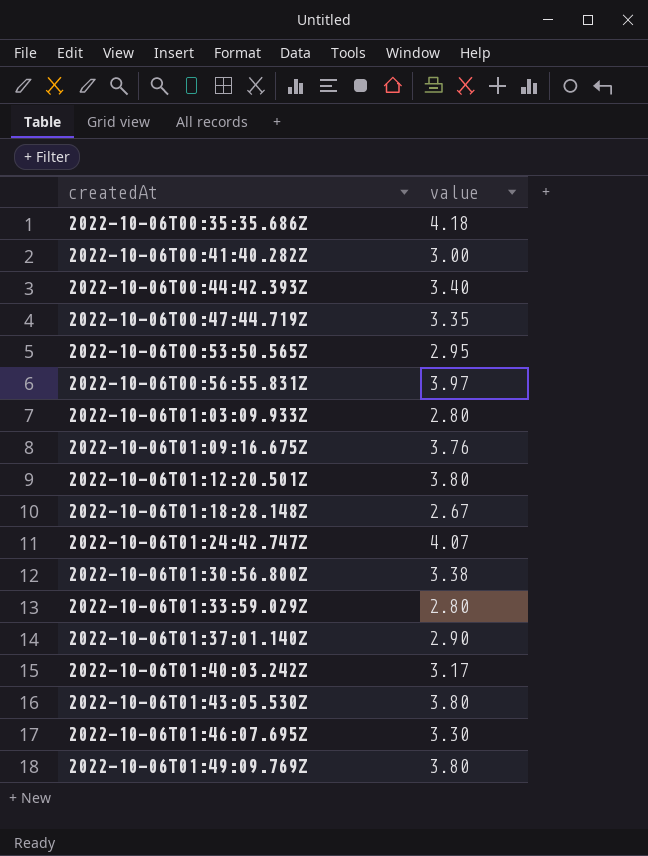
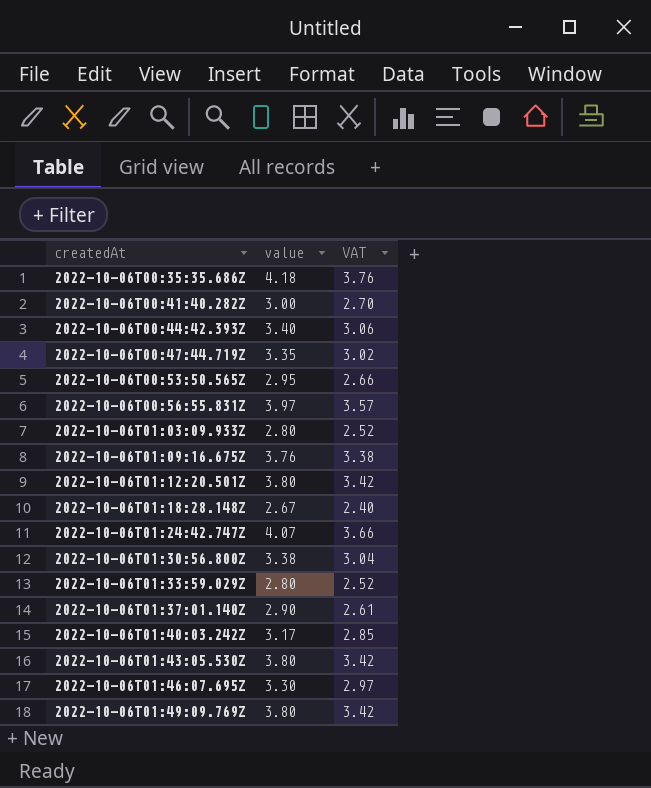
column VAT | formula: none -> [value] * 0.9

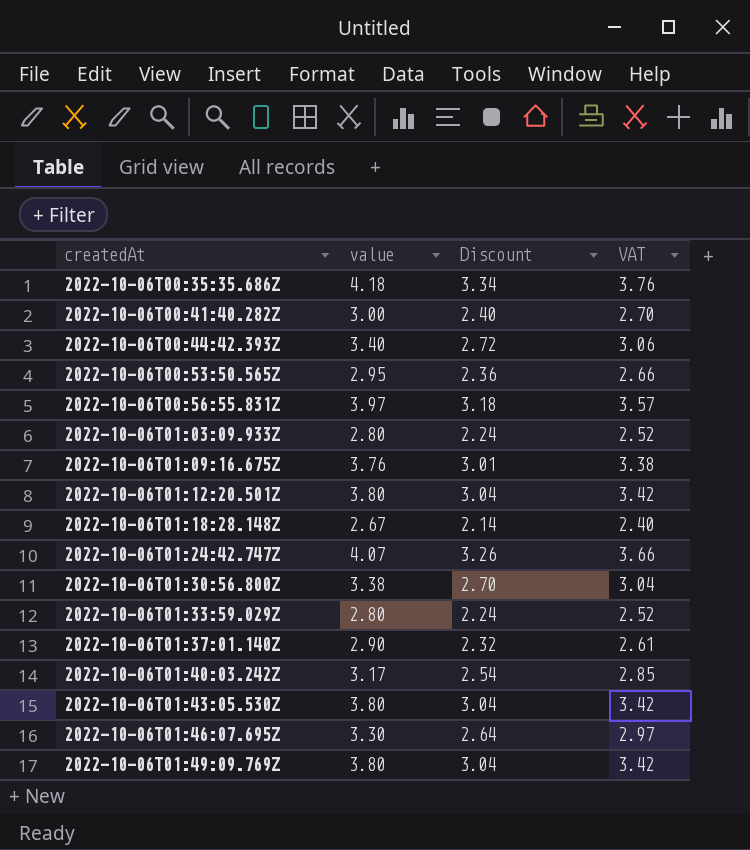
column Discount | formula: none -> [value] * 0.8
row 2022-10-06T00:47:44.719Z: 3.35 | 3.02 -> none

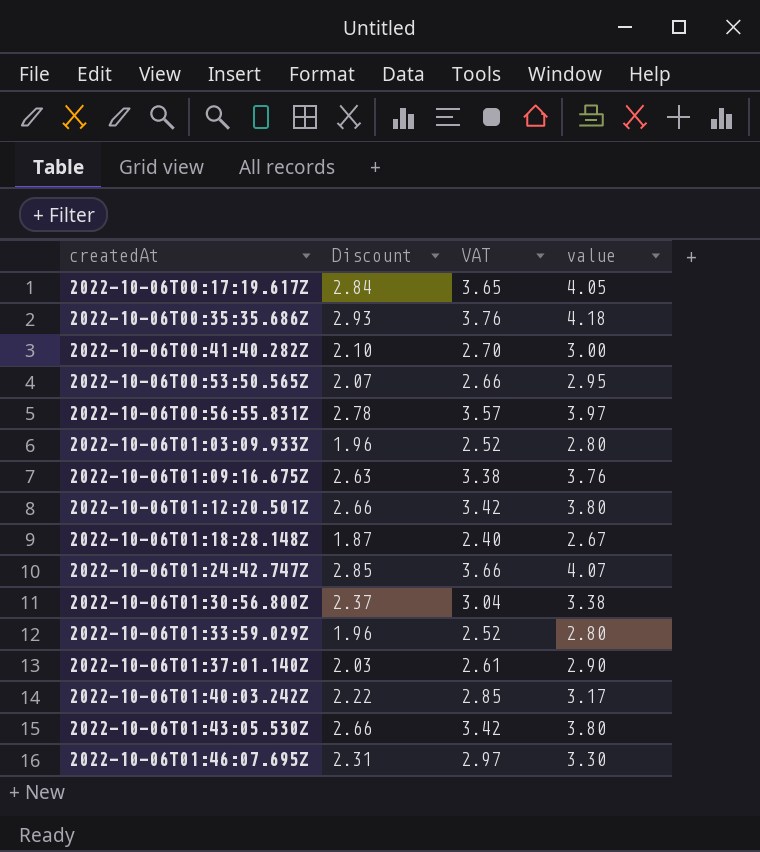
column Discount | formula: [value] * 0.8 -> [value] * 0.7
column value | position: 2 -> 4
row 2022-10-06T00:44:42.393Z: 3.40 | 2.72 | 3.06 -> none
row 2022-10-06T01:49:09.769Z: 3.80 | 3.04 | 3.42 -> none
row 2022-10-06T00:17:19.617Z: none -> 2.84 | 3.65 | 4.05

